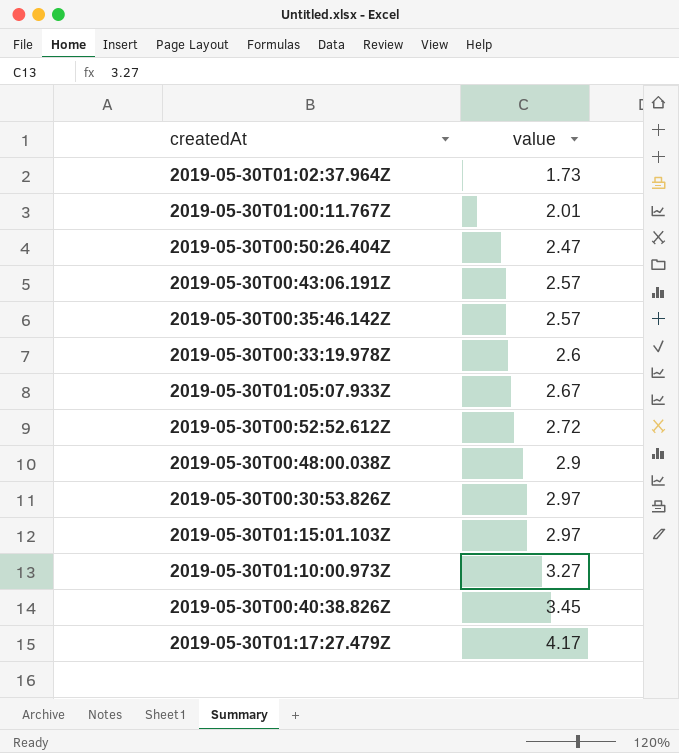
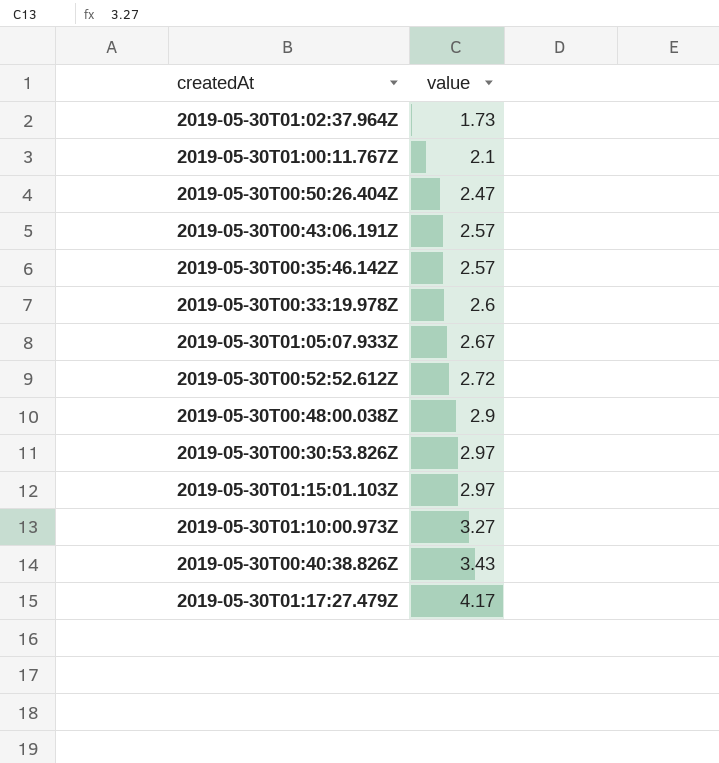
2019-05-30T01:00:11.767Z | value: 2.01 -> 2.1
2019-05-30T00:40:38.826Z | value: 3.45 -> 3.43

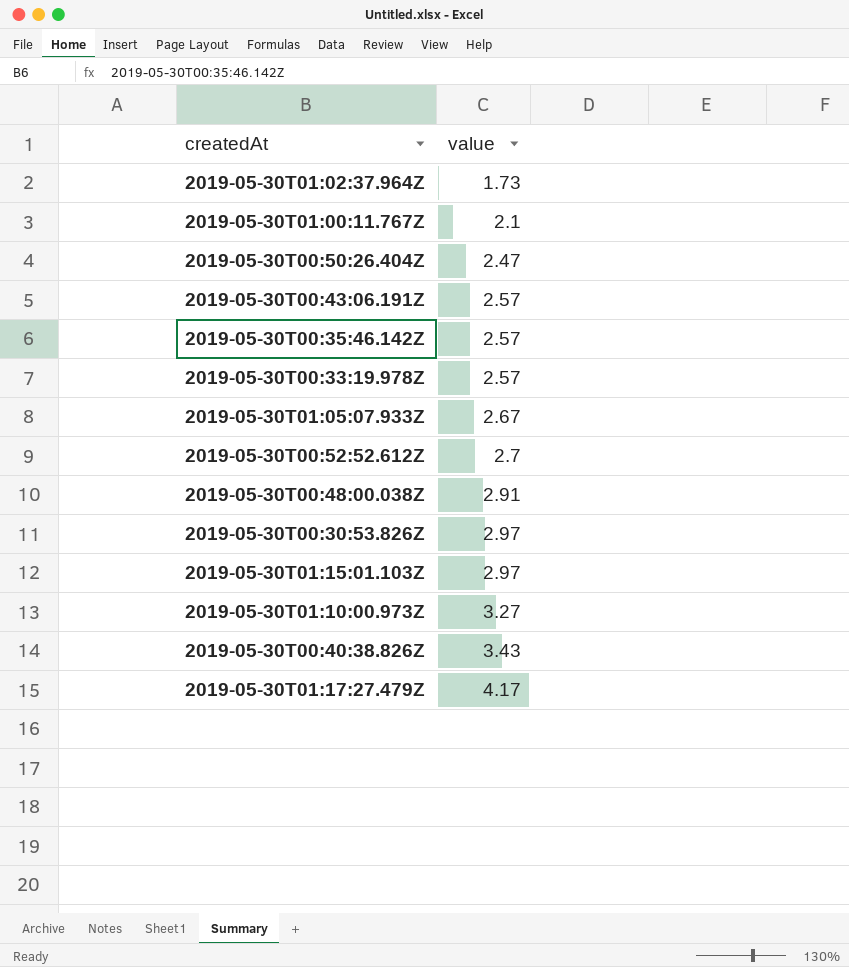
2019-05-30T00:33:19.978Z | value: 2.6 -> 2.57
2019-05-30T00:52:52.612Z | value: 2.72 -> 2.7
2019-05-30T00:48:00.038Z | value: 2.9 -> 2.91

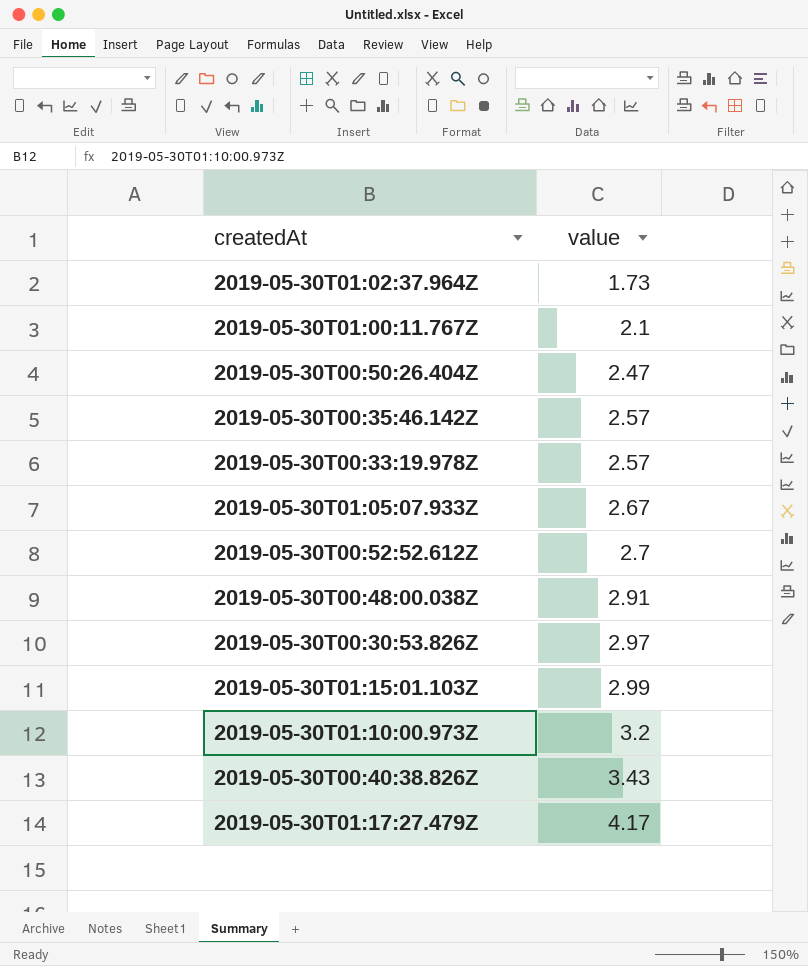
row 2019-05-30T00:43:06.191Z: 2.57 -> none
2019-05-30T01:15:01.103Z | value: 2.97 -> 2.99
2019-05-30T01:10:00.973Z | value: 3.27 -> 3.2

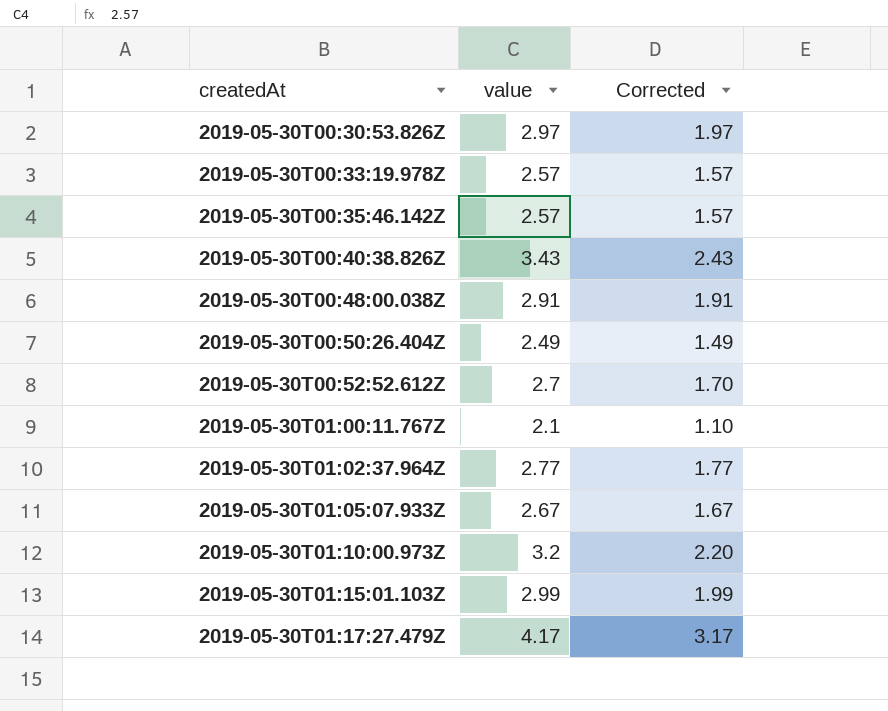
row order: value ascending -> createdAt ascending
column Corrected | formula: none -> [value] - 1
2019-05-30T00:50:26.404Z | value: 2.47 -> 2.49
2019-05-30T01:02:37.964Z | value: 1.73 -> 2.77

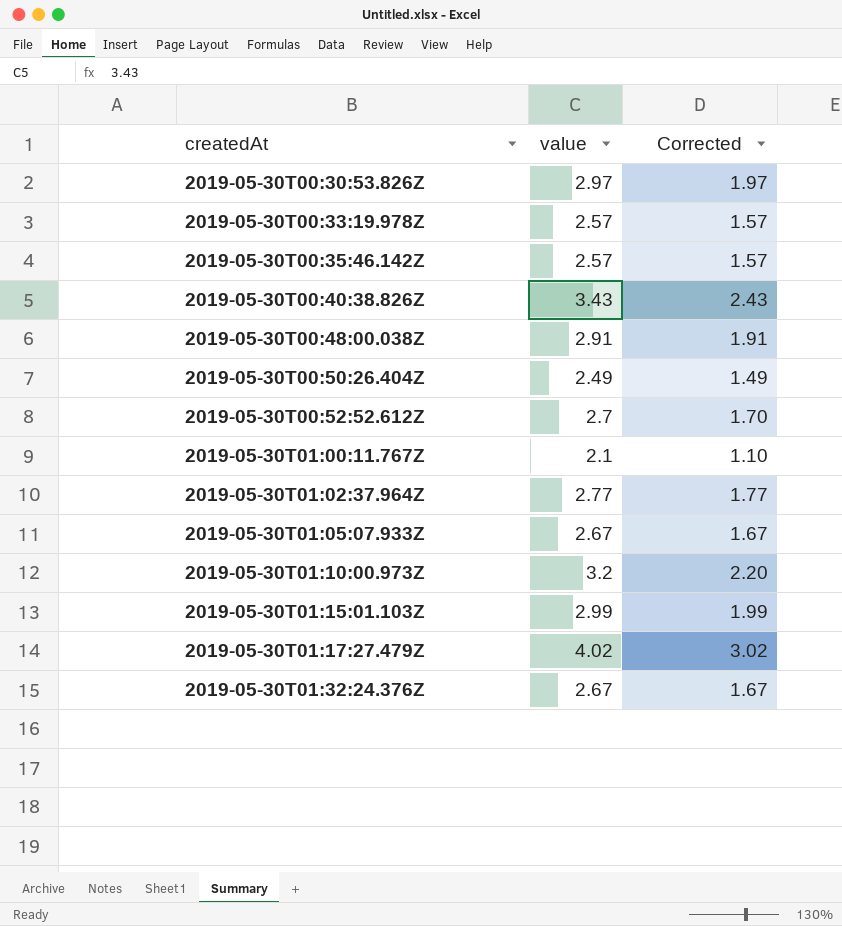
2019-05-30T01:17:27.479Z | value: 4.17 -> 4.02
2019-05-30T01:17:27.479Z | Corrected: 3.17 -> 3.02
row 2019-05-30T01:32:24.376Z: none -> 2.67 | 1.67

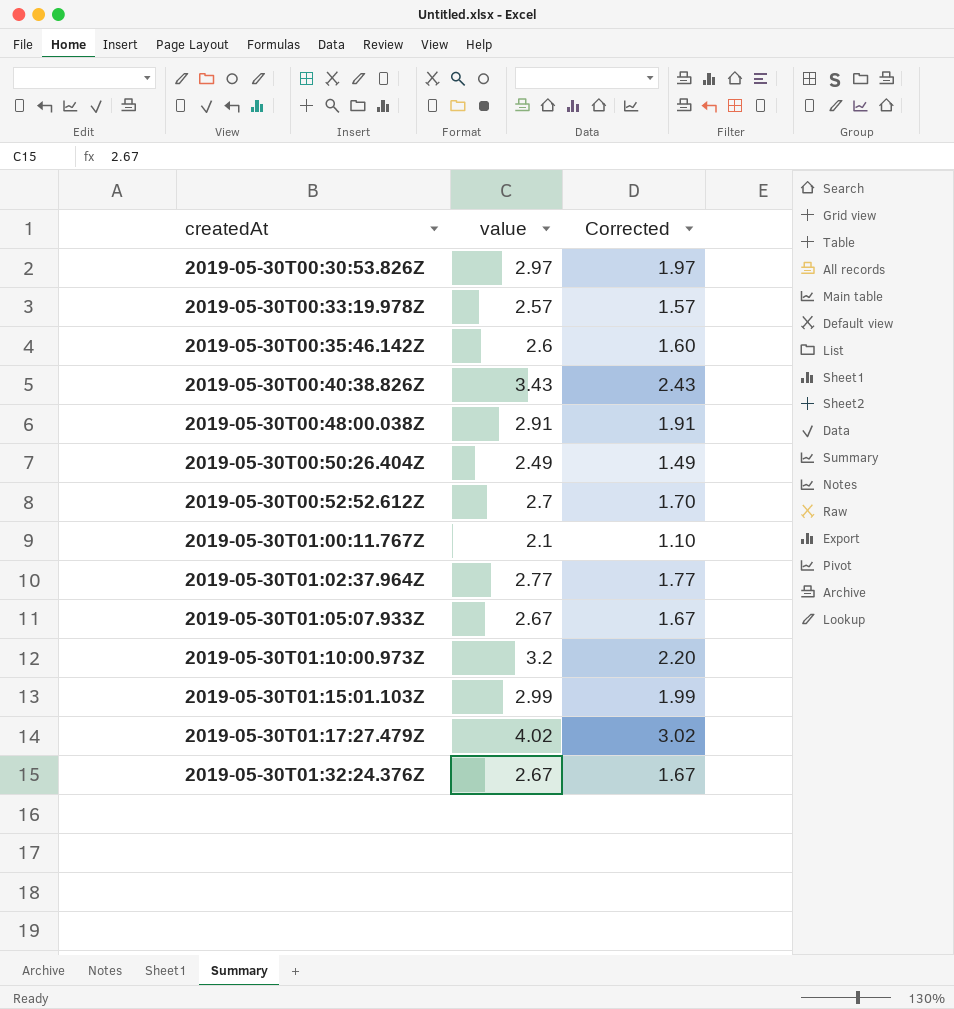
2019-05-30T00:35:46.142Z | value: 2.57 -> 2.6
2019-05-30T00:35:46.142Z | Corrected: 1.57 -> 1.60

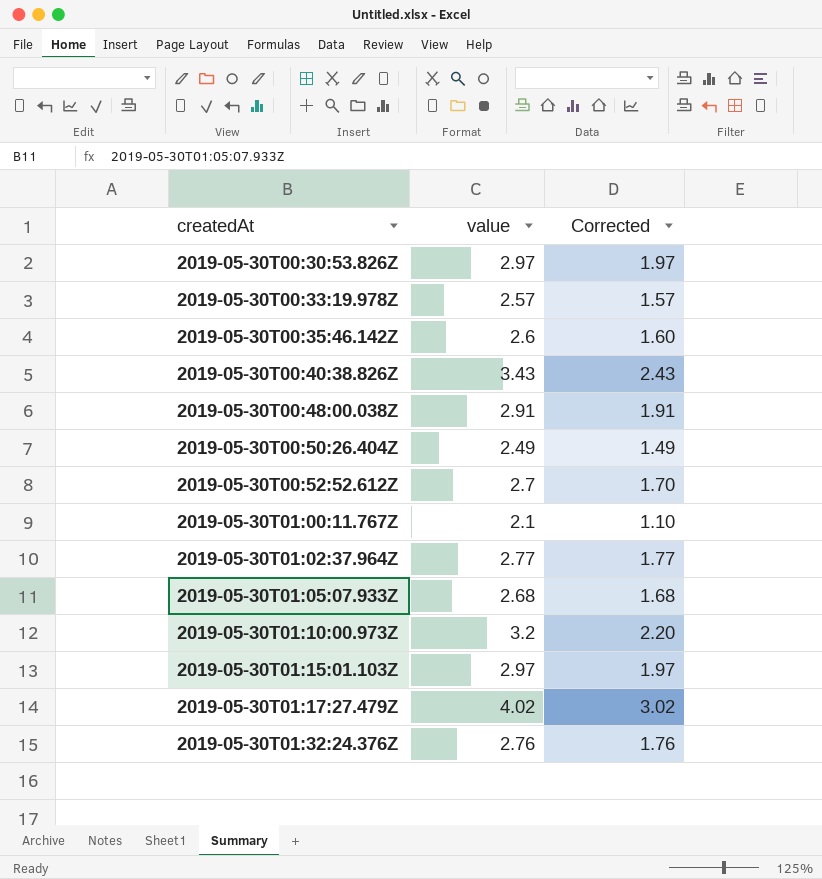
2019-05-30T01:05:07.933Z | value: 2.67 -> 2.68
2019-05-30T01:05:07.933Z | Corrected: 1.67 -> 1.68
2019-05-30T01:15:01.103Z | value: 2.99 -> 2.97
2019-05-30T01:15:01.103Z | Corrected: 1.99 -> 1.97
2019-05-30T01:32:24.376Z | value: 2.67 -> 2.76
2019-05-30T01:32:24.376Z | Corrected: 1.67 -> 1.76

